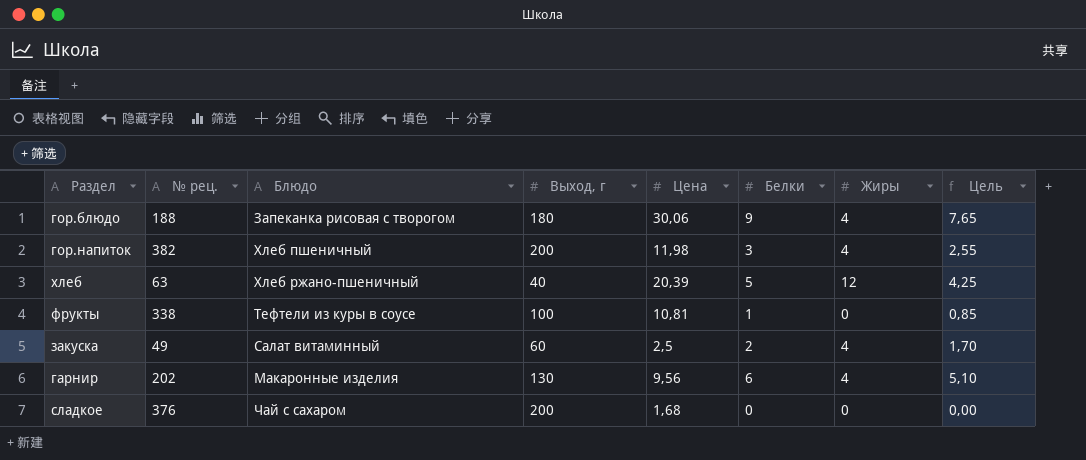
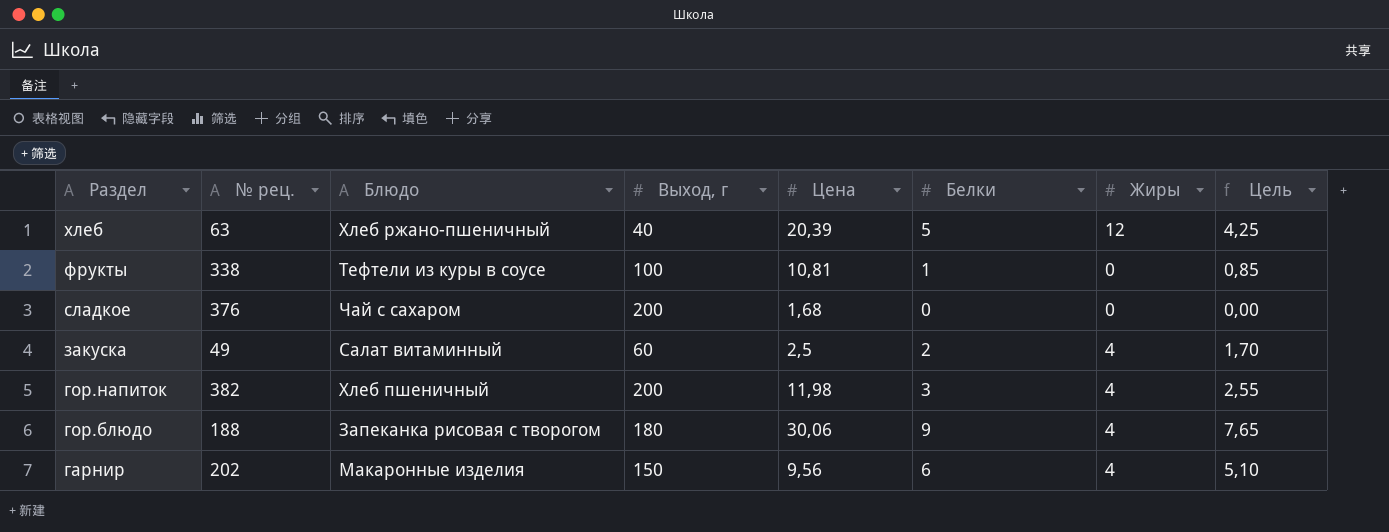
row order: none -> Раздел descending
гарнир | Выход, г: 130 -> 150

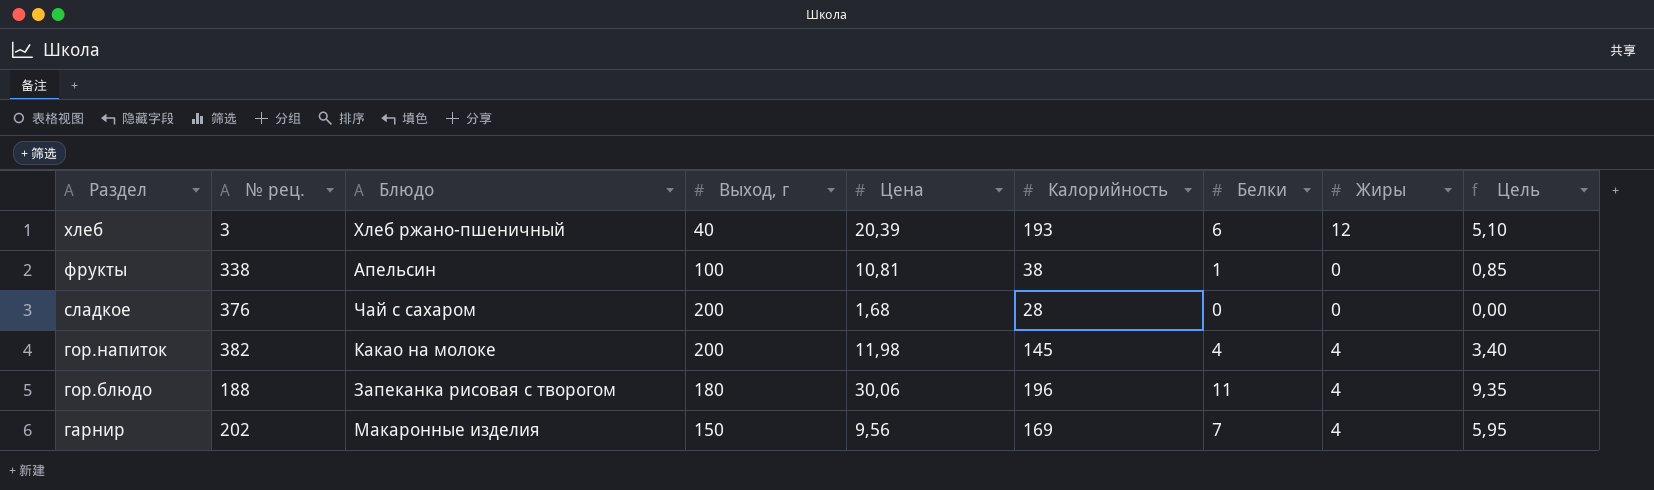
column Калорийность | position: none -> 6
row закуска: 49 | Салат витаминный | 60 | 2,5 | 2 | 4 | 1,70 -> none
хлеб | № рец.: 63 -> 3
хлеб | Белки: 5 -> 6
хлеб | Цель: 4,25 -> 5,10
фрукты | Блюдо: Тефтели из куры в соусе -> Апельсин
гор.напиток | Блюдо: Хлеб пшеничный -> Какао на молоке
гор.напиток | Белки: 3 -> 4
гор.напиток | Цель: 2,55 -> 3,40
гор.блюдо | Белки: 9 -> 11
гор.блюдо | Цель: 7,65 -> 9,35
гарнир | Белки: 6 -> 7
гарнир | Цель: 5,10 -> 5,95

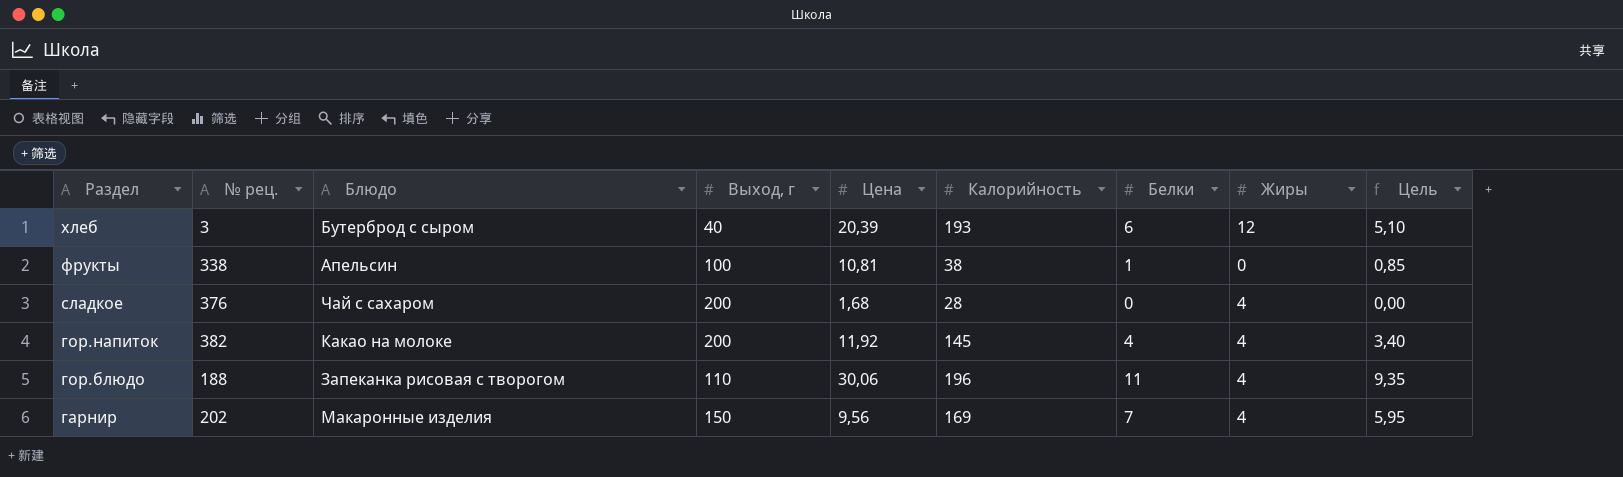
хлеб | Блюдо: Хлеб ржано-пшеничный -> Бутерброд с сыром
сладкое | Жиры: 0 -> 4
гор.напиток | Цена: 11,98 -> 11,92
гор.блюдо | Выход, г: 180 -> 110

